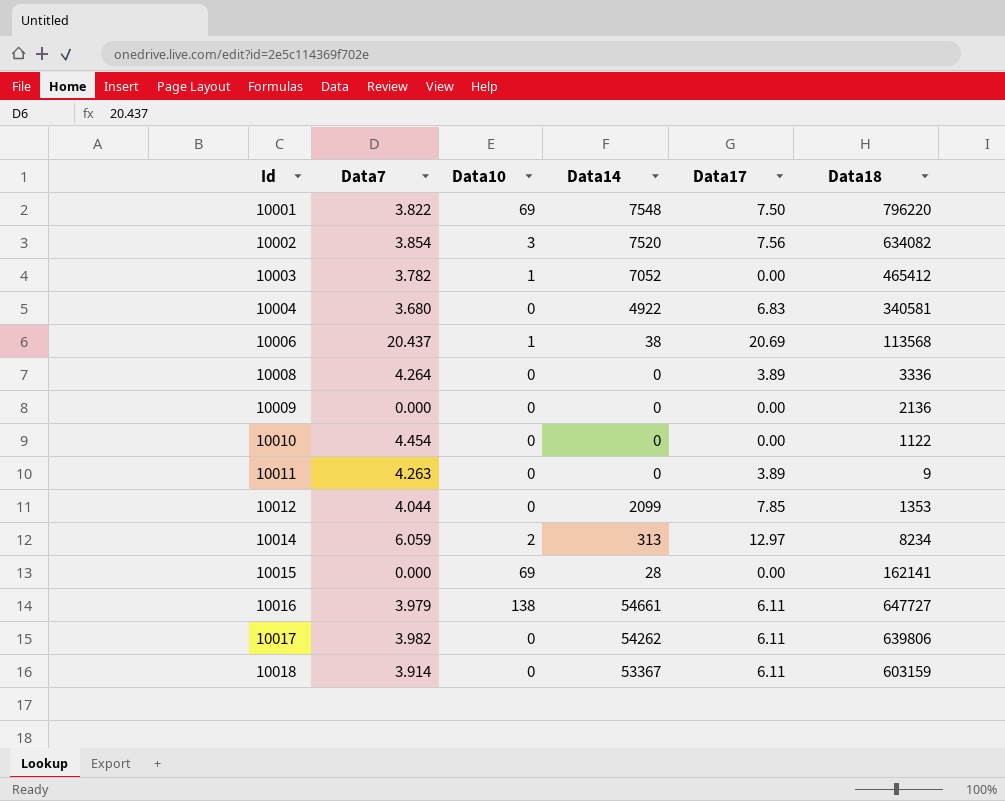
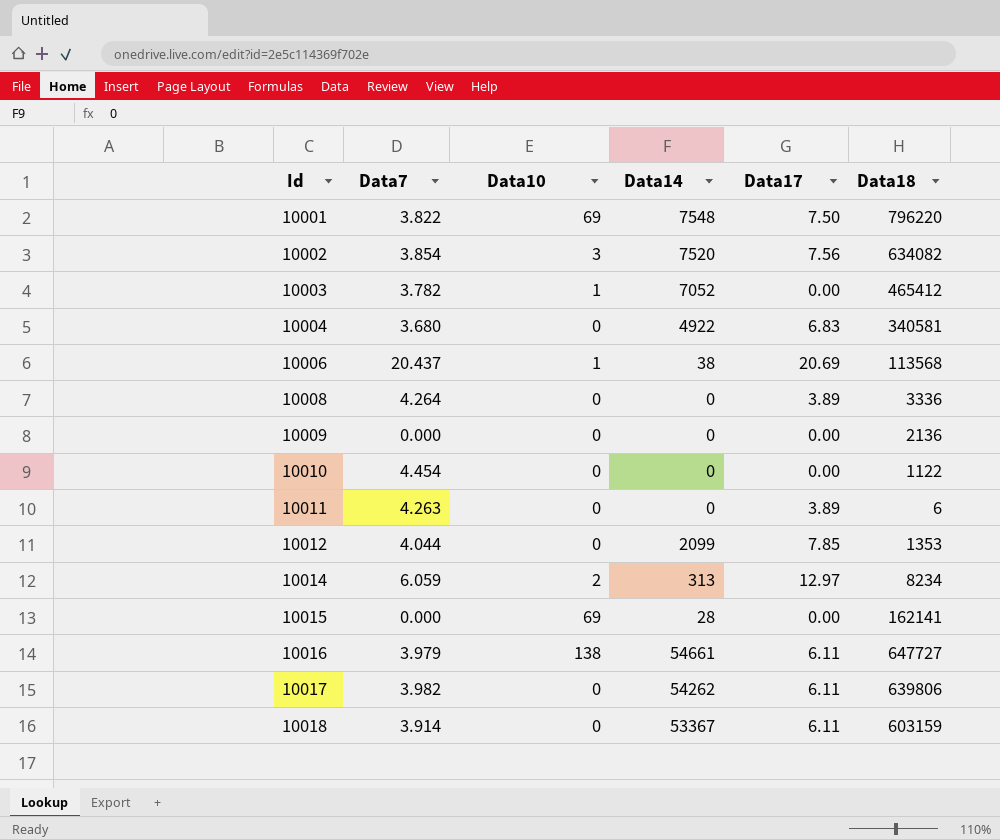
10011 | Data18: 9 -> 6

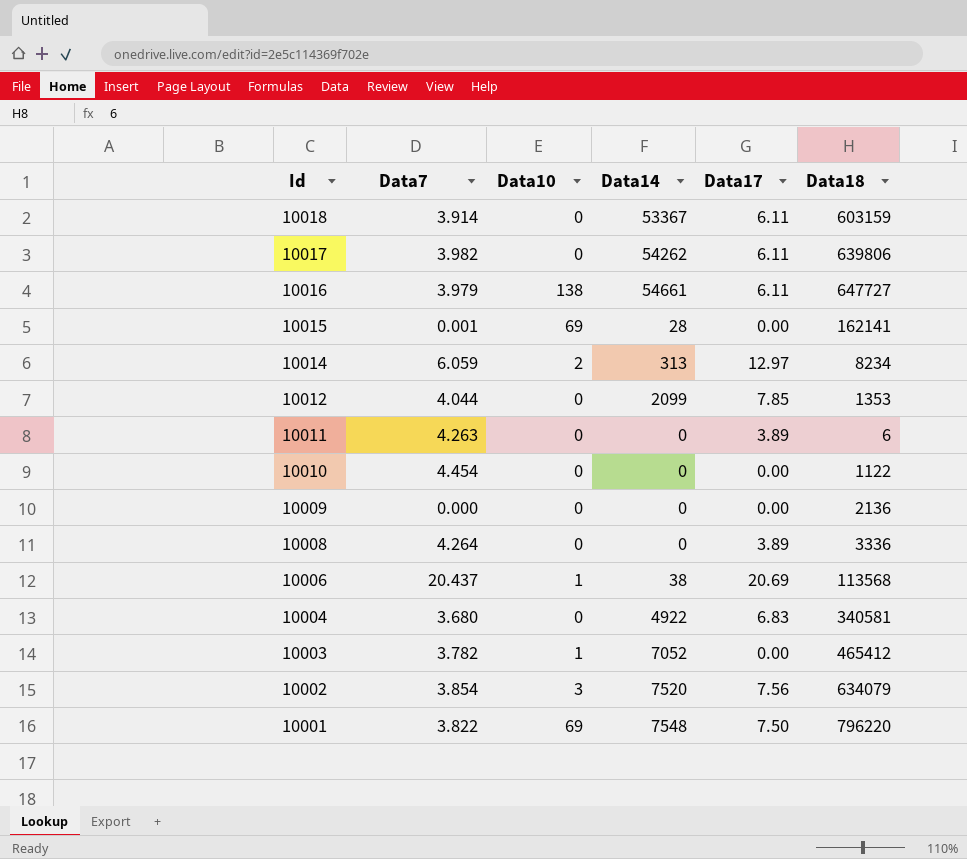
row order: Id ascending -> Id descending
10015 | Data7: 0.000 -> 0.001
10002 | Data18: 634082 -> 634079

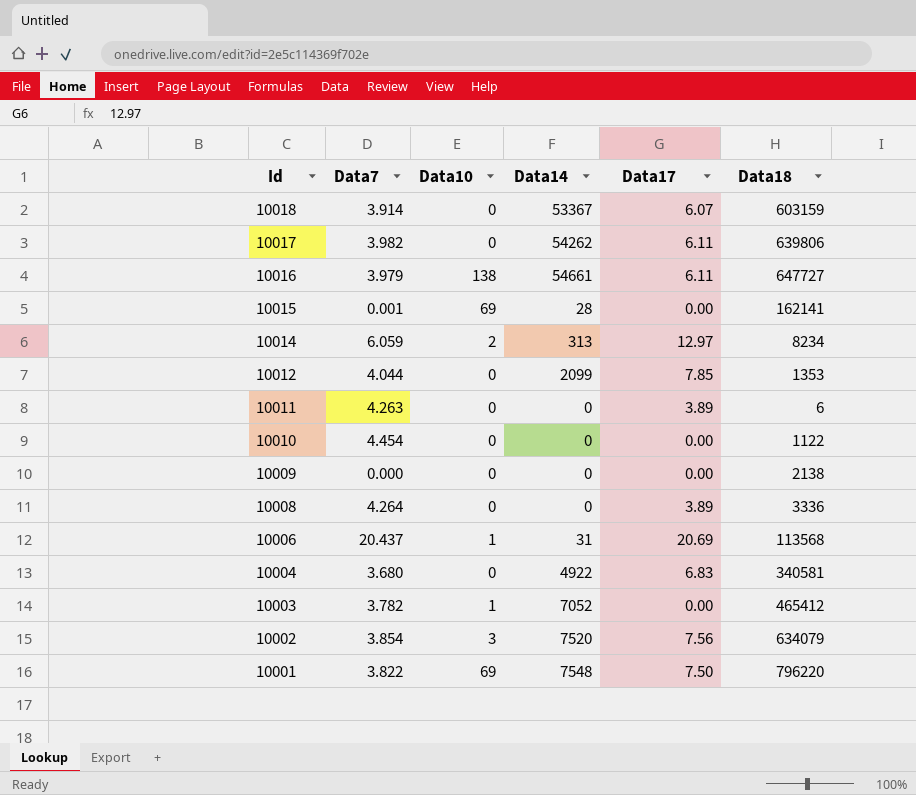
10018 | Data17: 6.11 -> 6.07
10009 | Data18: 2136 -> 2138
10006 | Data14: 38 -> 31

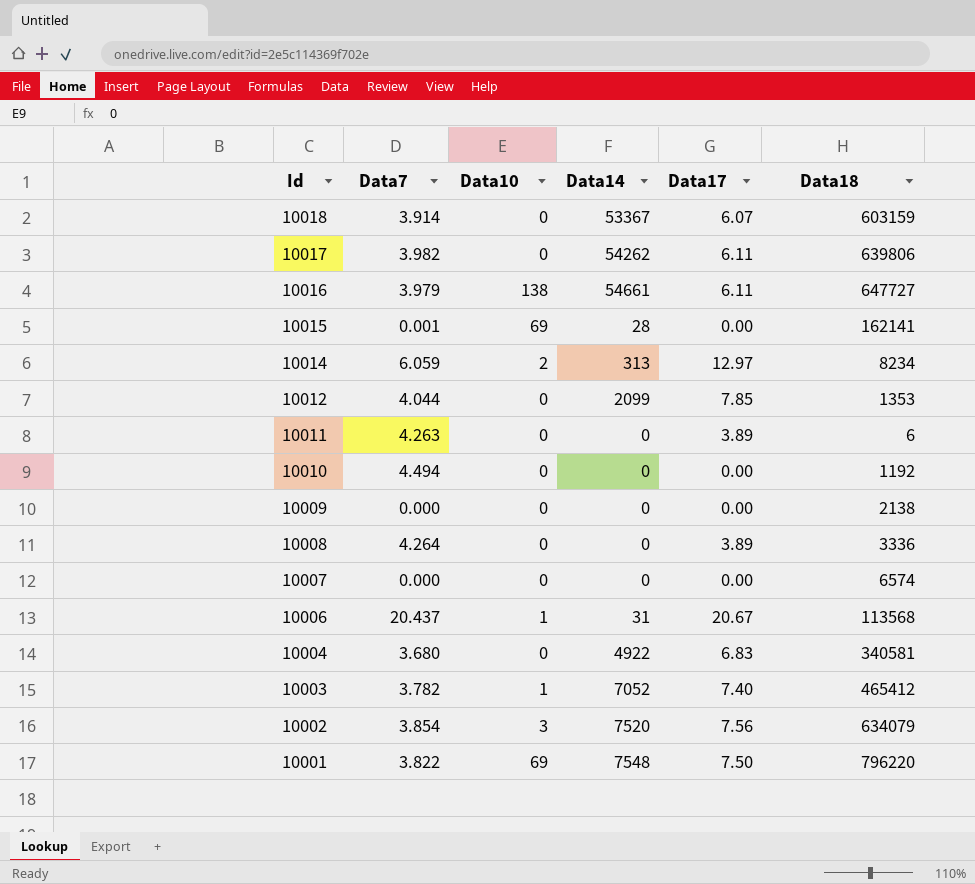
10010 | Data7: 4.454 -> 4.494
10010 | Data18: 1122 -> 1192
row 10007: none -> 0.000 | 0 | 0 | 0.00 | 6574
10006 | Data17: 20.69 -> 20.67
10003 | Data17: 0.00 -> 7.40

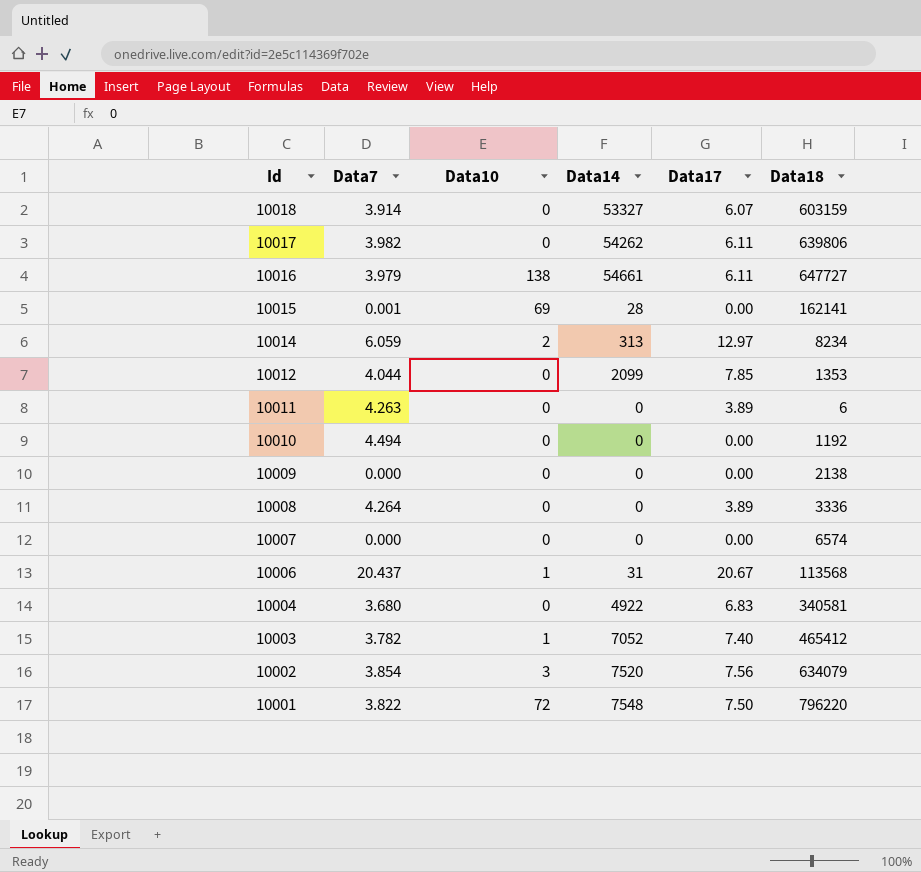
10018 | Data14: 53367 -> 53327
10001 | Data10: 69 -> 72

